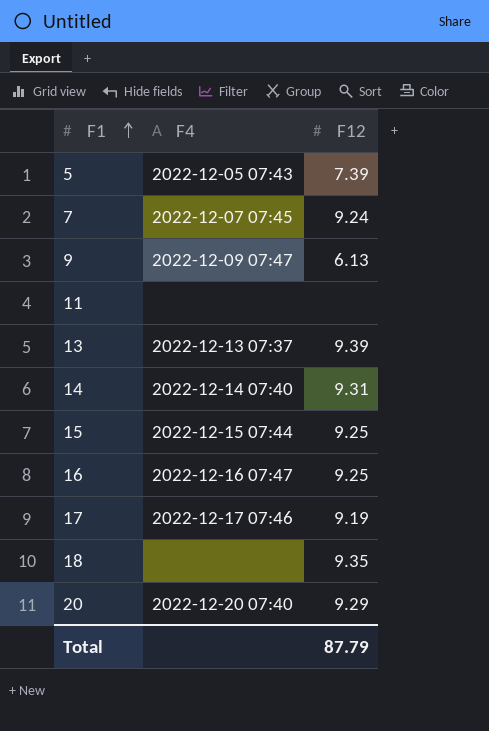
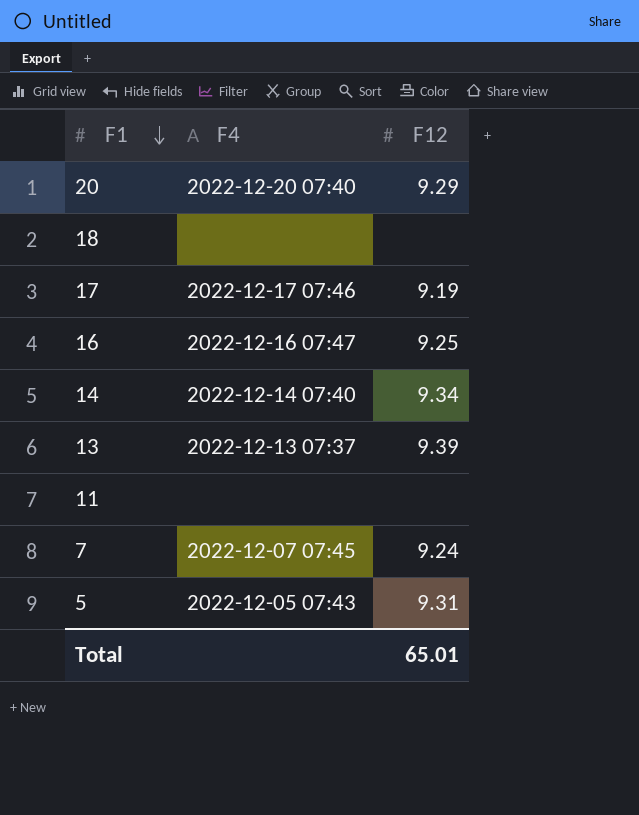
row order: F1 ascending -> F1 descending
row 9: 2022-12-09 07:47 | 6.13 -> none
row 15: 2022-12-15 07:44 | 9.25 -> none
18 | F12: 9.35 -> none
14 | F12: 9.31 -> 9.34
5 | F12: 7.39 -> 9.31
Total | F12: 87.79 -> 65.01

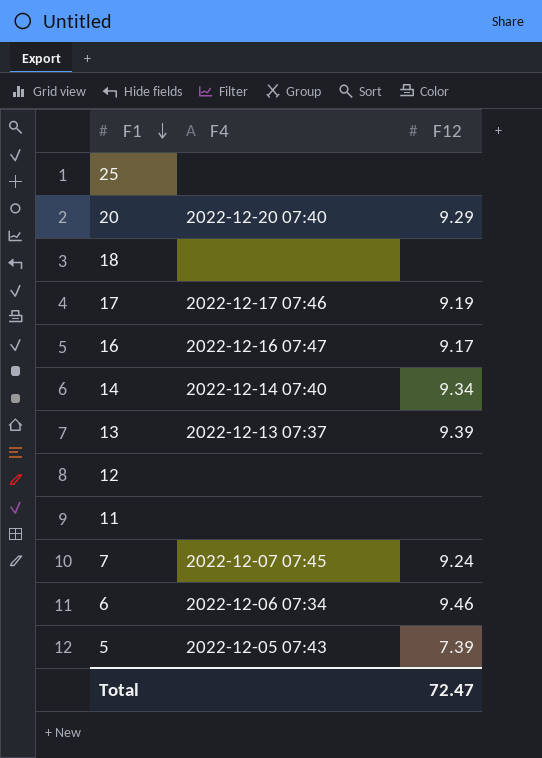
row 25: none -> none | none
16 | F12: 9.25 -> 9.17
row 12: none -> none | none
row 6: none -> 2022-12-06 07:34 | 9.46
5 | F12: 9.31 -> 7.39
Total | F12: 65.01 -> 72.47

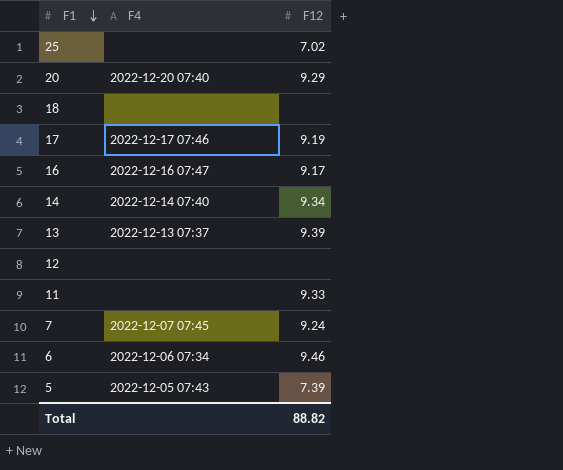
25 | F12: none -> 7.02
11 | F12: none -> 9.33
Total | F12: 72.47 -> 88.82

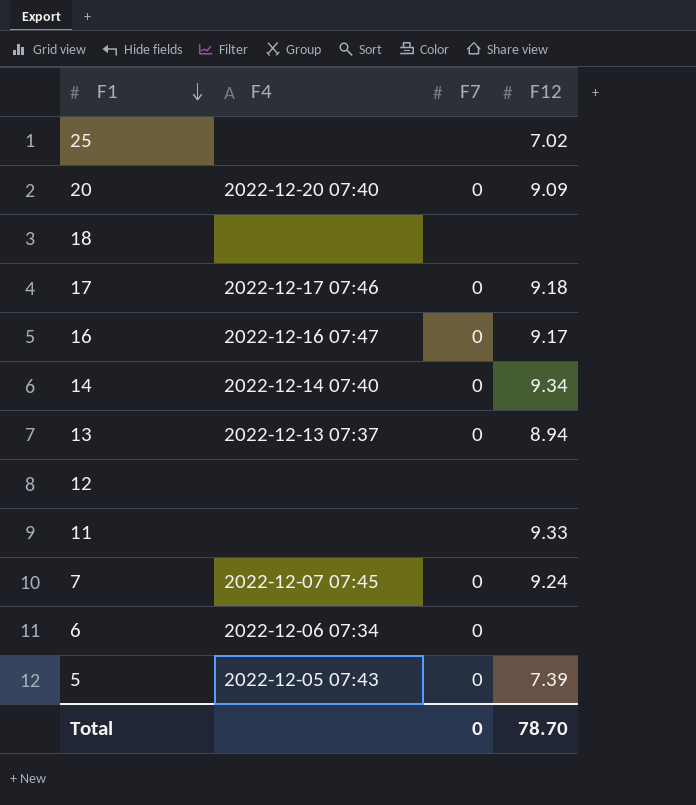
column F7 | position: none -> 3
20 | F12: 9.29 -> 9.09
17 | F12: 9.19 -> 9.18
13 | F12: 9.39 -> 8.94
6 | F12: 9.46 -> none
Total | F12: 88.82 -> 78.70

